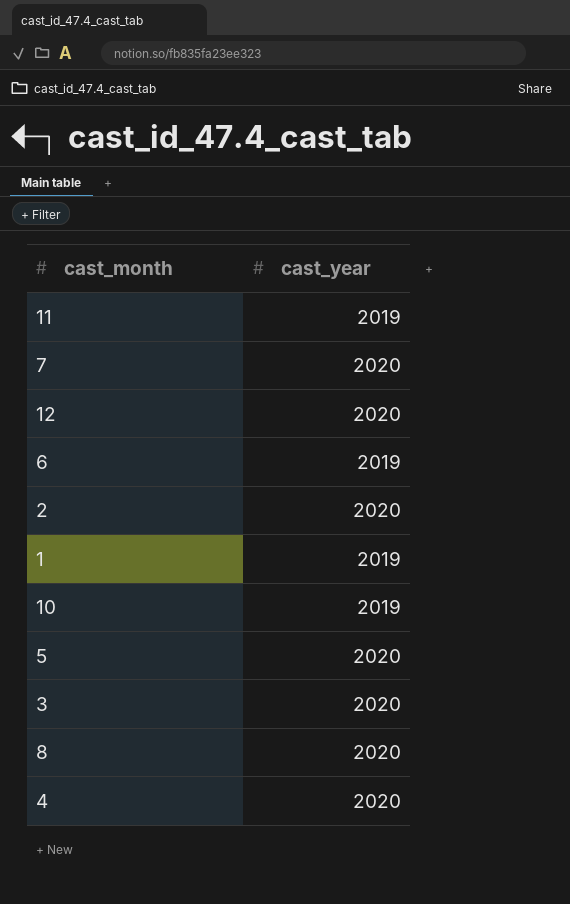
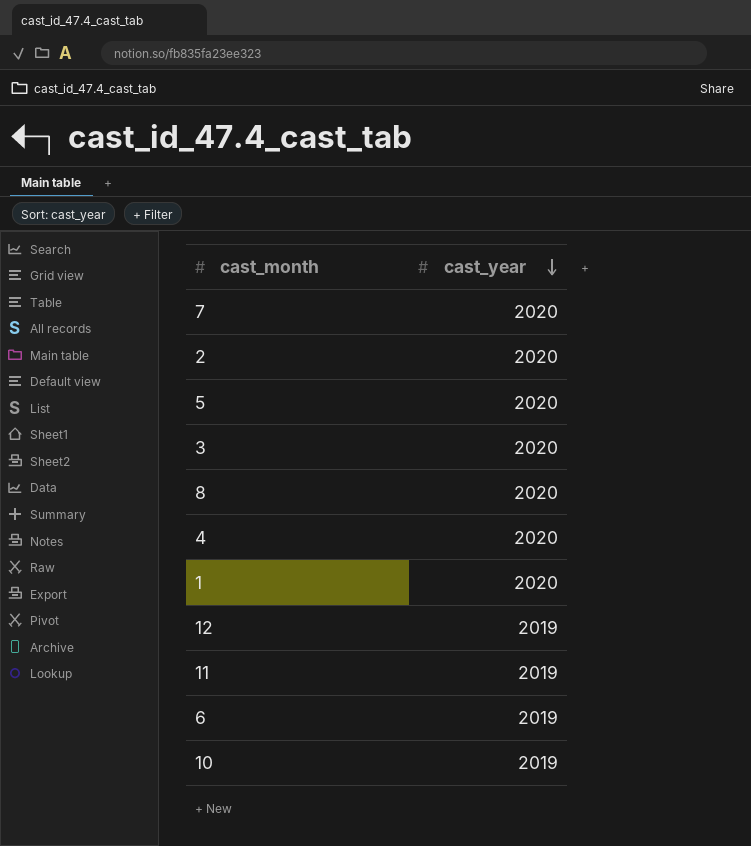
row order: none -> cast_year descending
1 | cast_year: 2019 -> 2020
12 | cast_year: 2020 -> 2019

